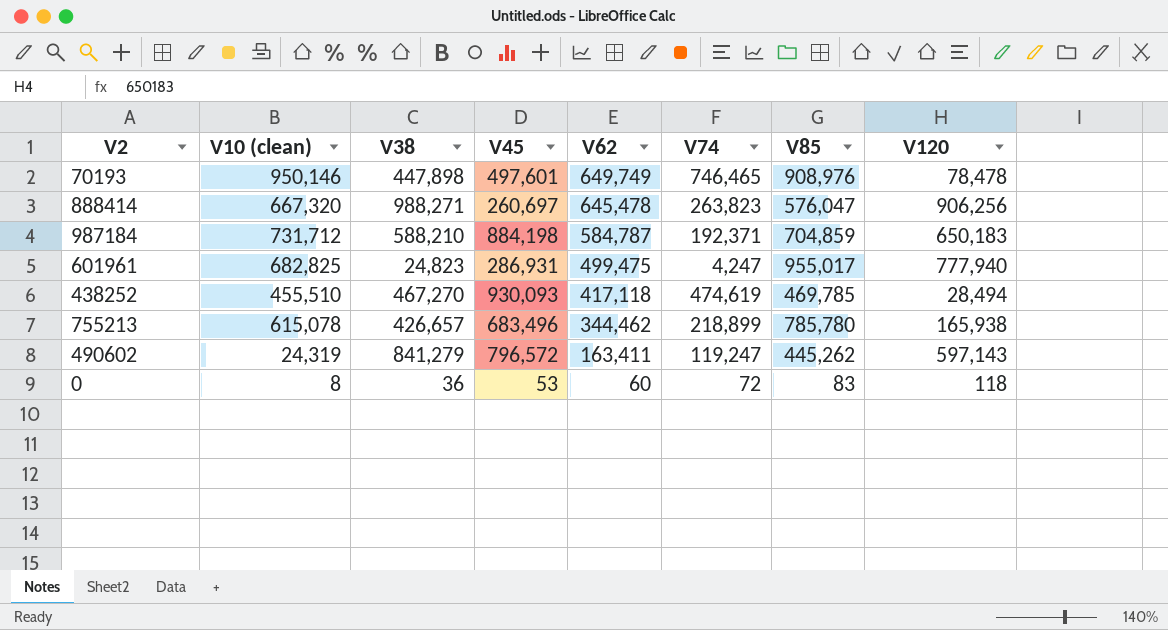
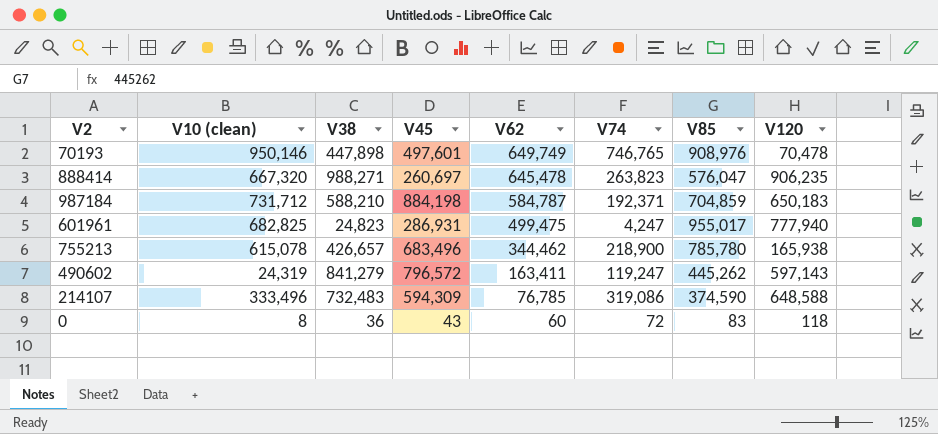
row 438252: 455,510 | 467,270 | 930,093 | 417,118 | 474,619 | 469,785 | 28,494 -> none
70193 | V74: 746,465 -> 746,765
70193 | V120: 78,478 -> 70,478
888414 | V120: 906,256 -> 906,235
755213 | V74: 218,899 -> 218,900
row 214107: none -> 333,496 | 732,483 | 594,309 | 76,785 | 319,086 | 374,590 | 648,588
0 | V45: 53 -> 43

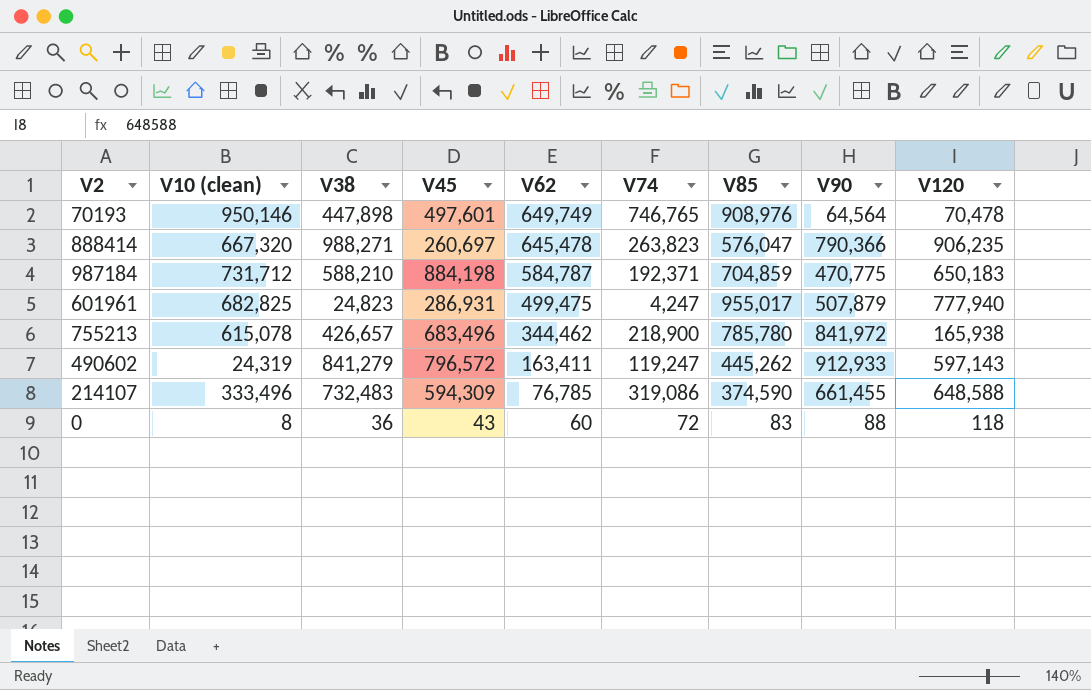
column V90 | position: none -> 8

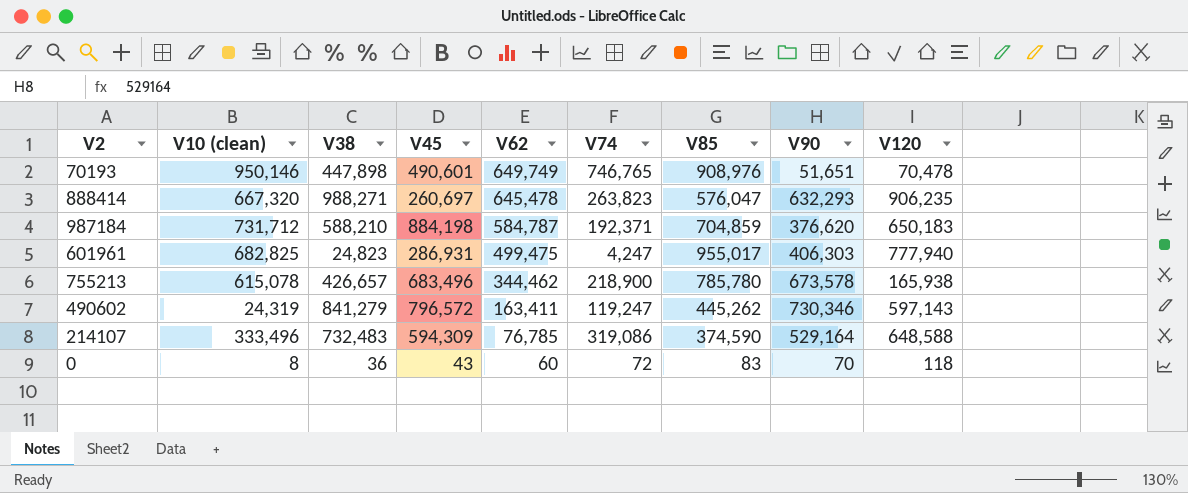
70193 | V45: 497,601 -> 490,601
70193 | V90: 64,564 -> 51,651
888414 | V90: 790,366 -> 632,293
987184 | V90: 470,775 -> 376,620
601961 | V90: 507,879 -> 406,303
755213 | V90: 841,972 -> 673,578
490602 | V90: 912,933 -> 730,346
214107 | V90: 661,455 -> 529,164
0 | V90: 88 -> 70

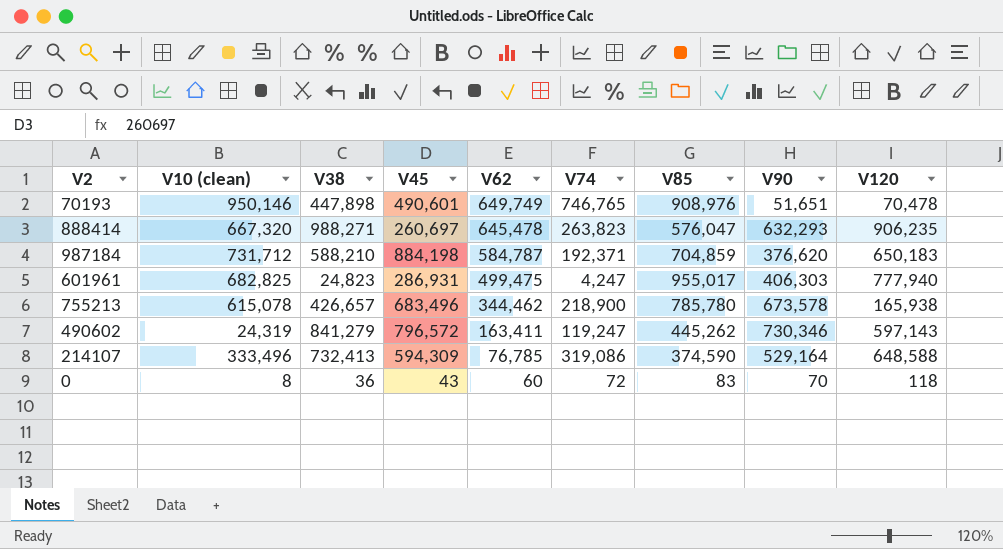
214107 | V38: 732,483 -> 732,413

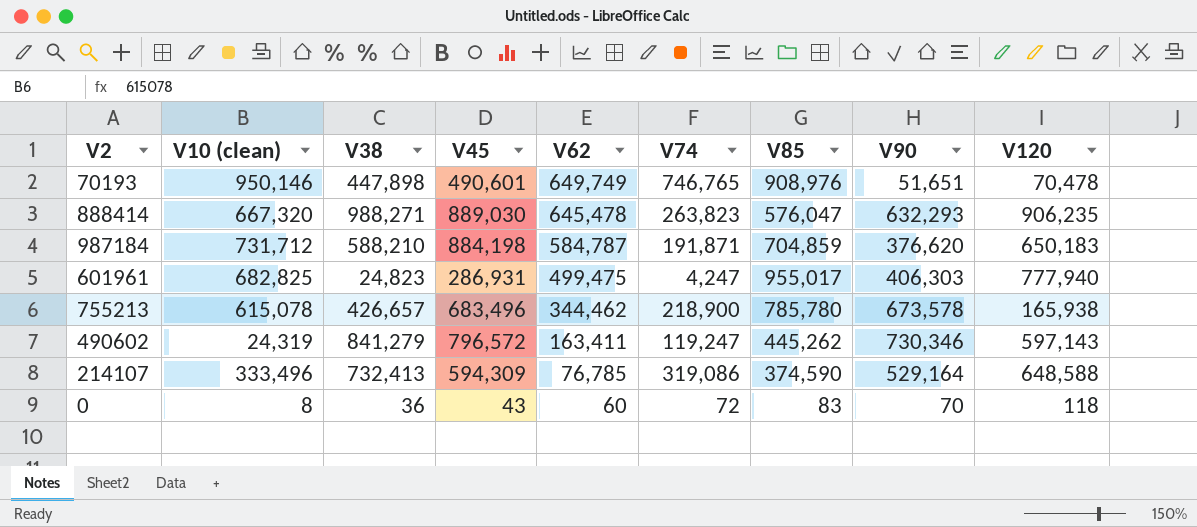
888414 | V45: 260,697 -> 889,030
987184 | V74: 192,371 -> 191,871

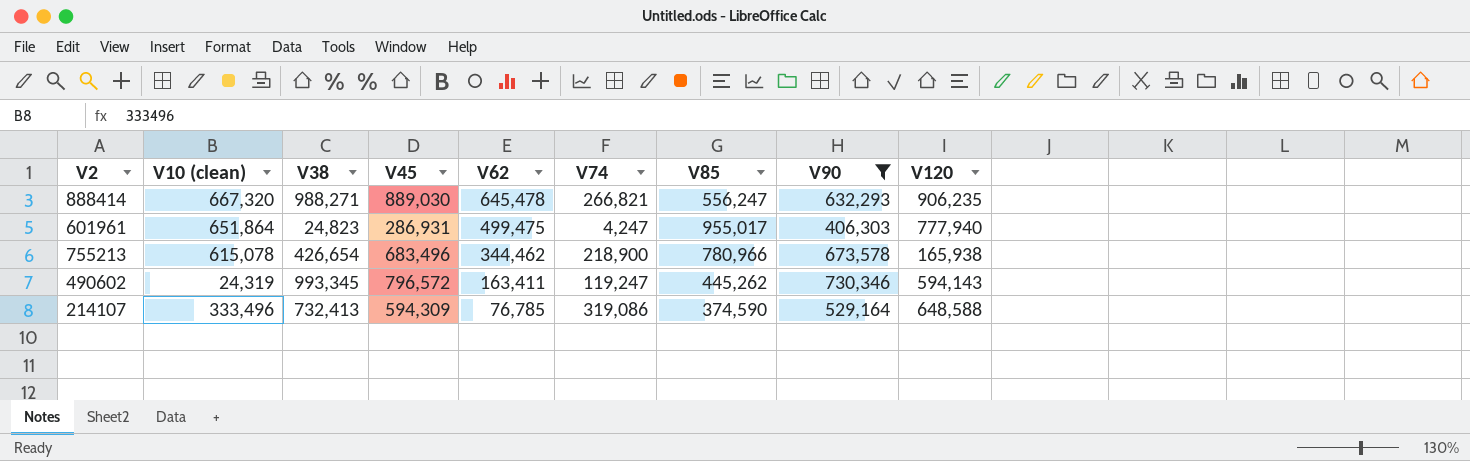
filter: none -> V90 >= 406,303
888414 | V74: 263,823 -> 266,821
888414 | V85: 576,047 -> 556,247
601961 | V10 (clean): 682,825 -> 651,864
755213 | V38: 426,657 -> 426,654
755213 | V85: 785,780 -> 780,966
490602 | V38: 841,279 -> 993,345
490602 | V120: 597,143 -> 594,143

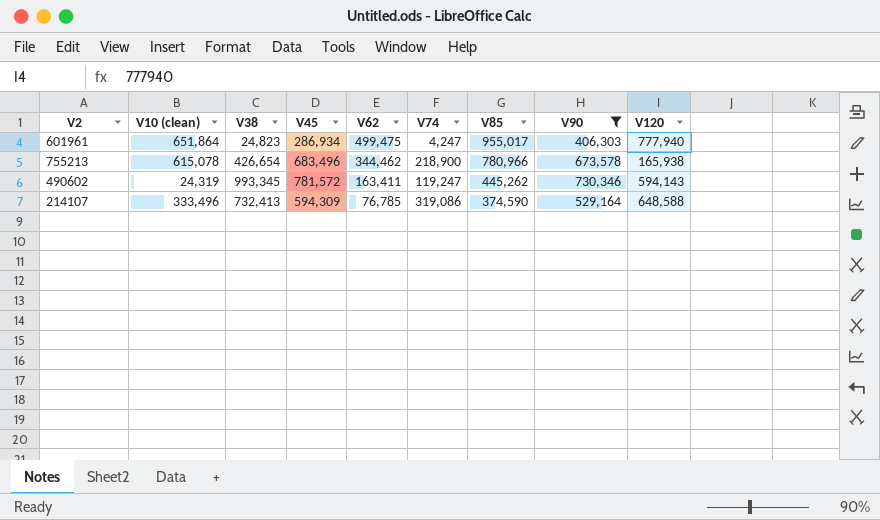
row 888414: 667,320 | 988,271 | 889,030 | 645,478 | 266,821 | 556,247 | 632,293 | 906,235 -> none
601961 | V45: 286,931 -> 286,934
490602 | V45: 796,572 -> 781,572

